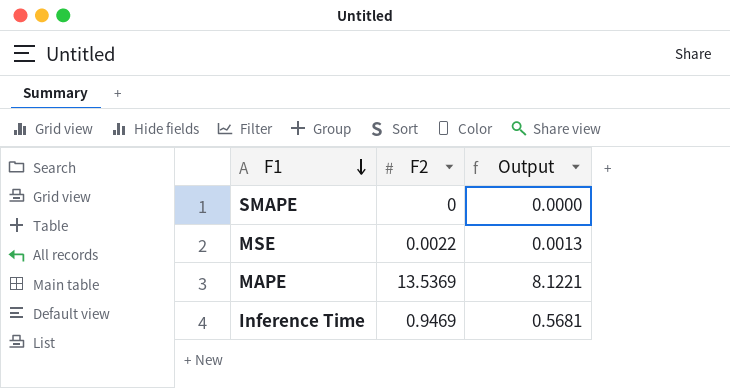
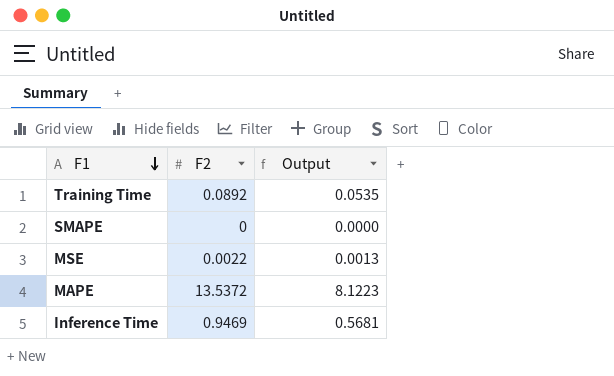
row Training Time: none -> 0.0892 | 0.0535
MAPE | F2: 13.5369 -> 13.5372
MAPE | Output: 8.1221 -> 8.1223

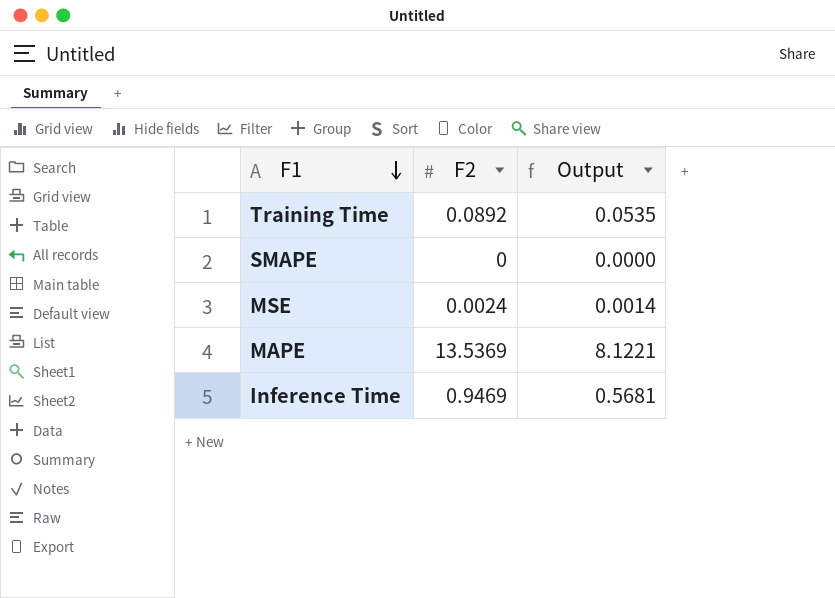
MSE | F2: 0.0022 -> 0.0024
MSE | Output: 0.0013 -> 0.0014
MAPE | F2: 13.5372 -> 13.5369
MAPE | Output: 8.1223 -> 8.1221

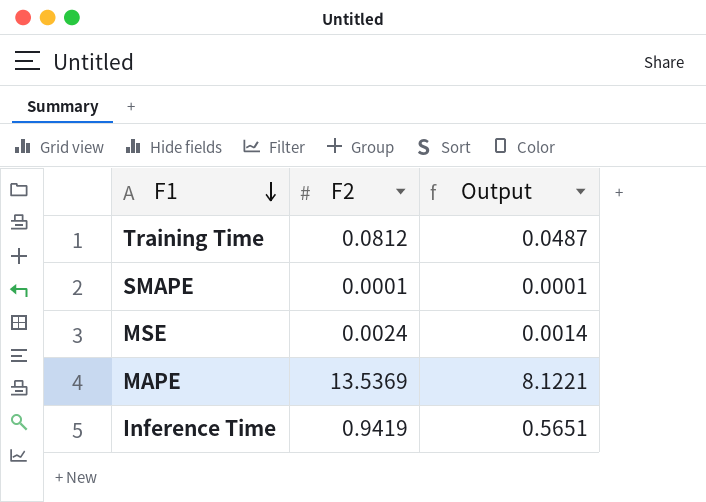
Training Time | F2: 0.0892 -> 0.0812
Training Time | Output: 0.0535 -> 0.0487
SMAPE | F2: 0 -> 0.0001
SMAPE | Output: 0.0000 -> 0.0001
Inference Time | F2: 0.9469 -> 0.9419
Inference Time | Output: 0.5681 -> 0.5651

